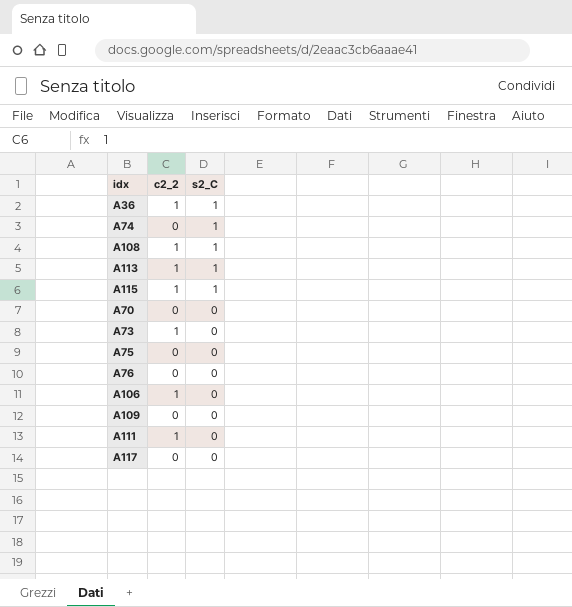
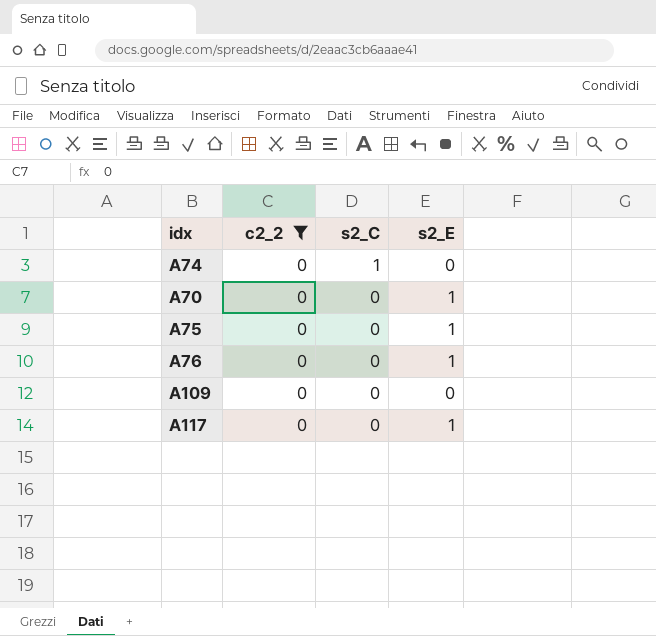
filter: none -> c2_2 = 0
column s2_E | position: none -> 4

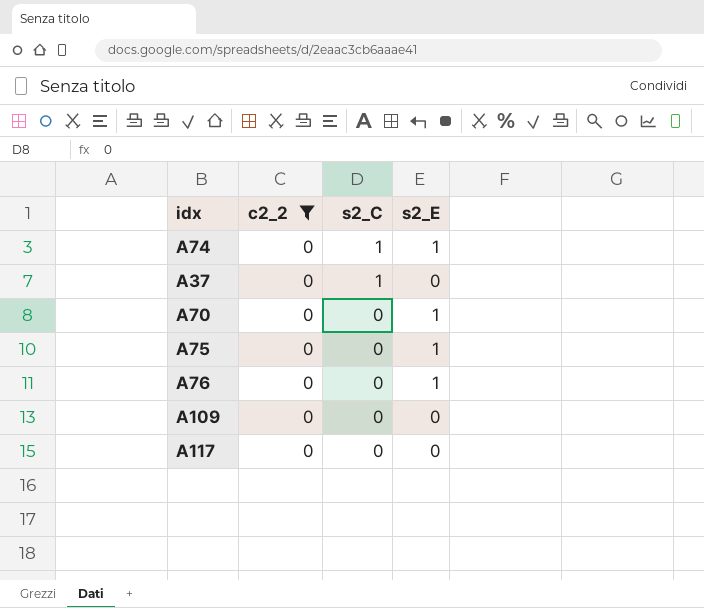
A74 | s2_E: 0 -> 1
row A37: none -> 0 | 1 | 0
A117 | s2_E: 1 -> 0

